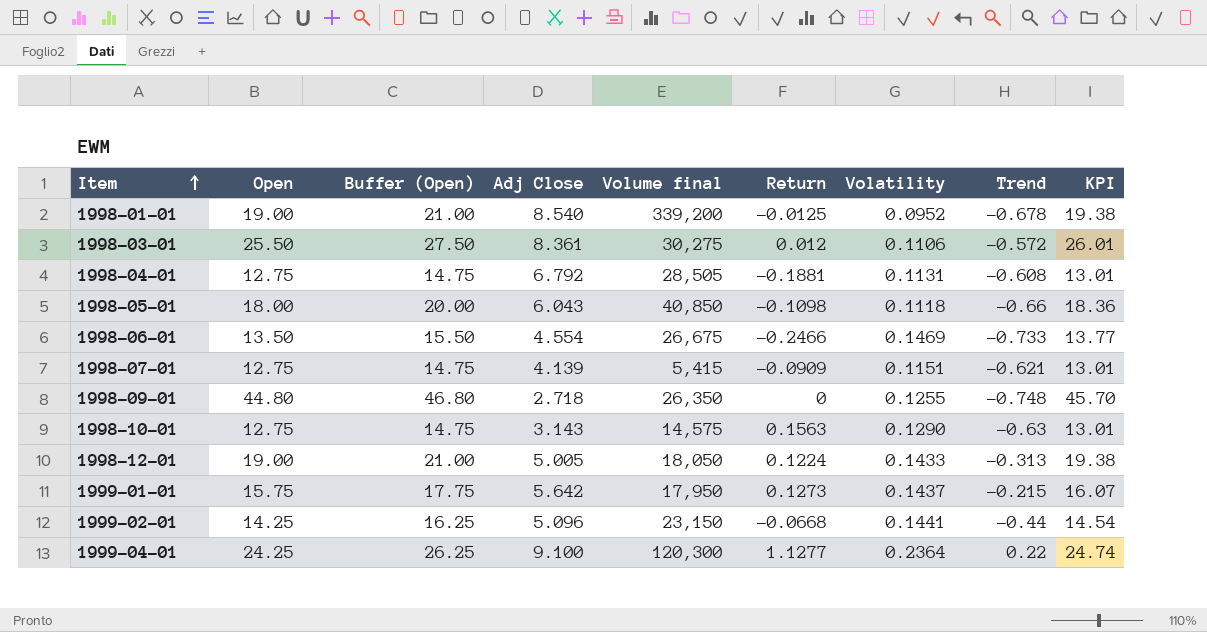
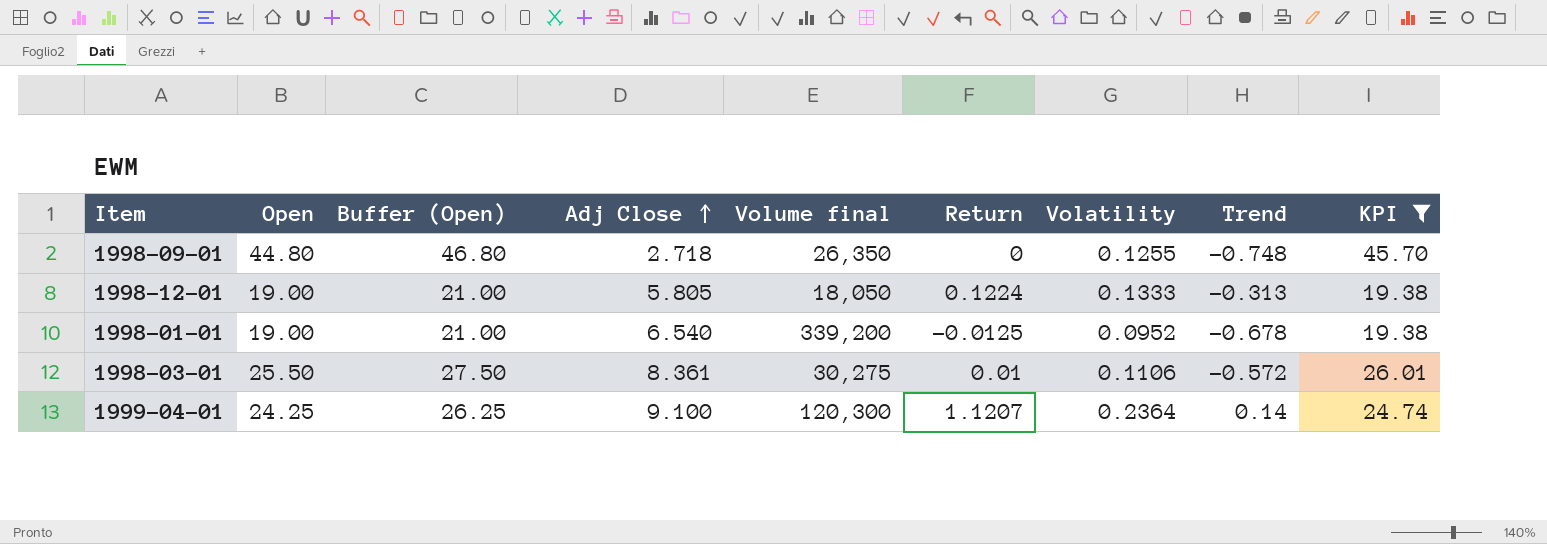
filter: none -> KPI >= 19.38
row order: Item ascending -> Adj Close ascending
1998-12-01 | Adj Close: 5.005 -> 5.805
1998-12-01 | Volatility: 0.1433 -> 0.1333
1998-01-01 | Adj Close: 8.540 -> 6.540
1998-03-01 | Return: 0.012 -> 0.01
1999-04-01 | Return: 1.1277 -> 1.1207
1999-04-01 | Trend: 0.22 -> 0.14

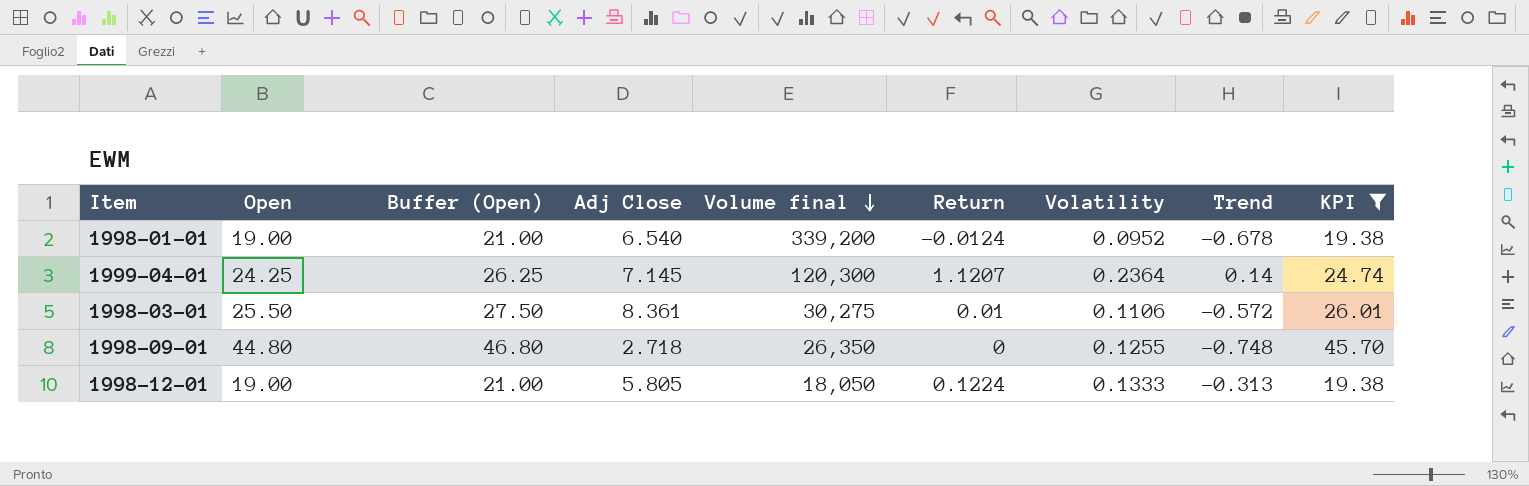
row order: Adj Close ascending -> Volume final descending
1998-01-01 | Return: -0.0125 -> -0.0124
1999-04-01 | Adj Close: 9.100 -> 7.145

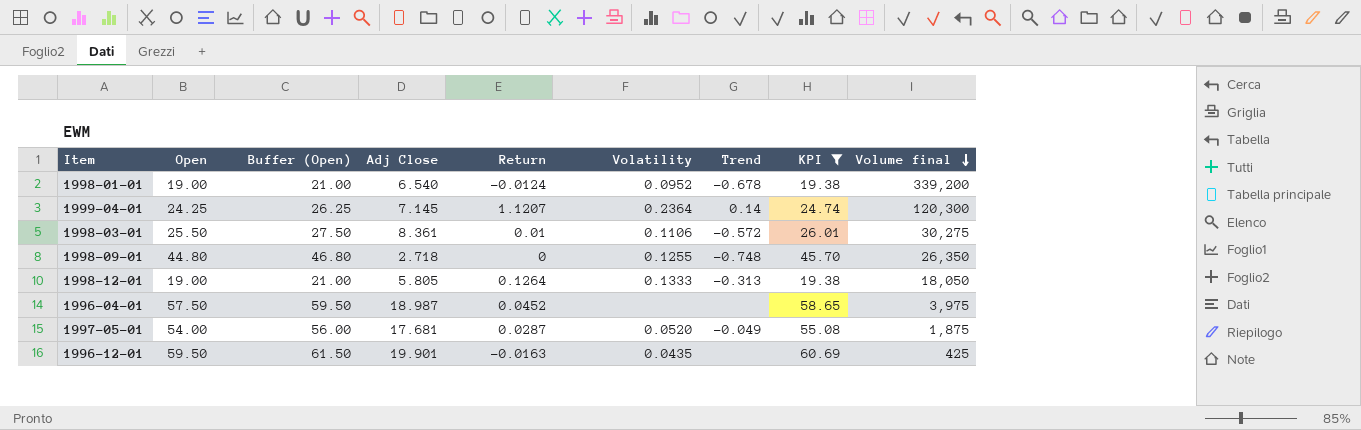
column Volume final | position: 5 -> 9
1998-12-01 | Return: 0.1224 -> 0.1264
row 1996-04-01: none -> 57.50 | 59.50 | 18.987 | 0.0452 | none | none | 58.65 | 3,975
row 1997-05-01: none -> 54.00 | 56.00 | 17.681 | 0.0287 | 0.0520 | -0.049 | 55.08 | 1,875
row 1996-12-01: none -> 59.50 | 61.50 | 19.901 | -0.0163 | 0.0435 | none | 60.69 | 425

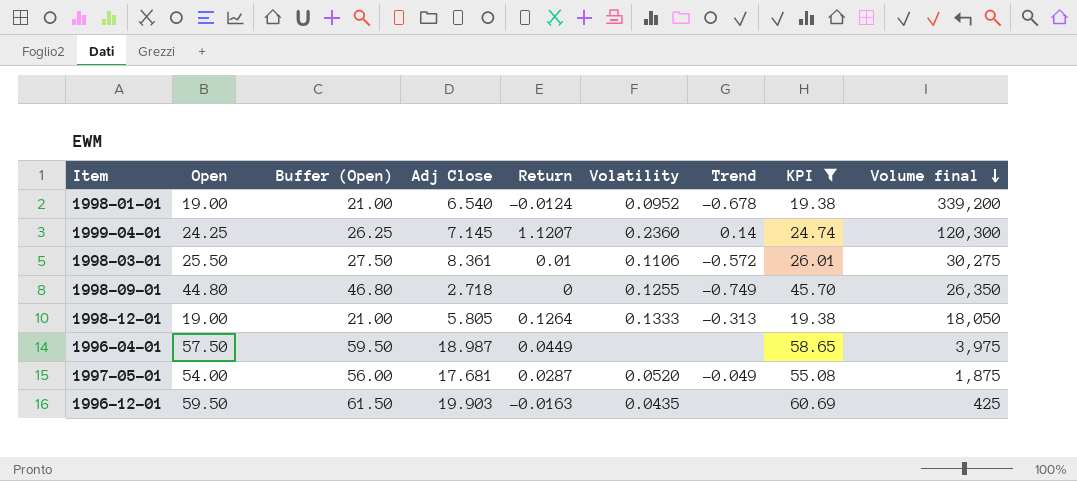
1999-04-01 | Volatility: 0.2364 -> 0.2360
1998-09-01 | Trend: -0.748 -> -0.749
1996-04-01 | Return: 0.0452 -> 0.0449
1996-12-01 | Adj Close: 19.901 -> 19.903

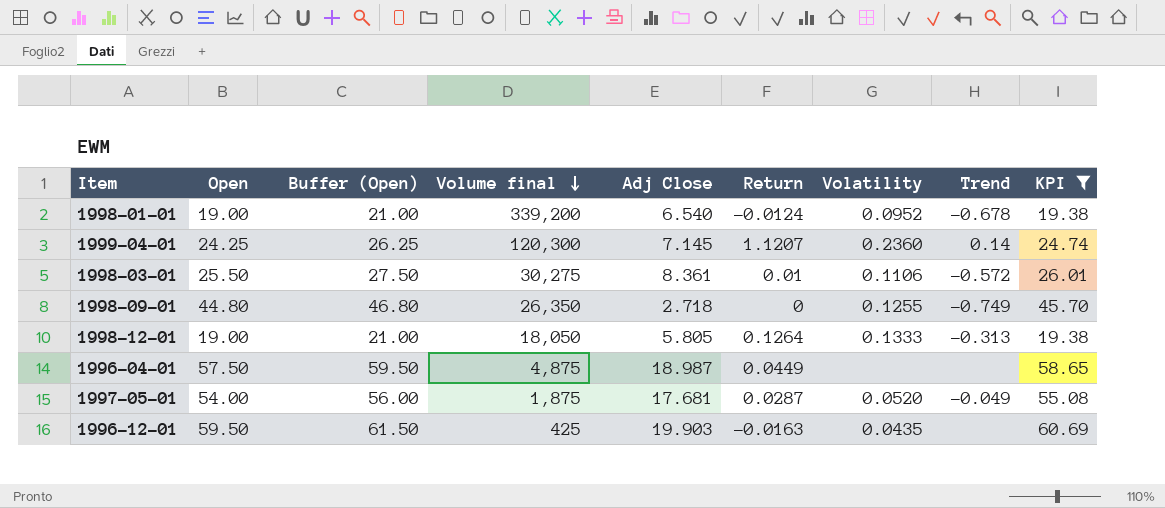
column Volume final | position: 9 -> 4
1996-04-01 | Volume final: 3,975 -> 4,875

